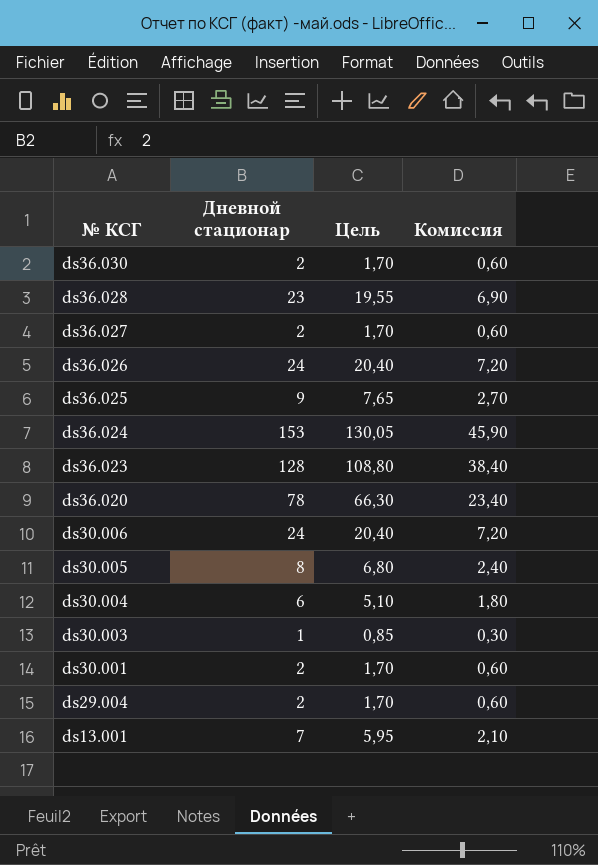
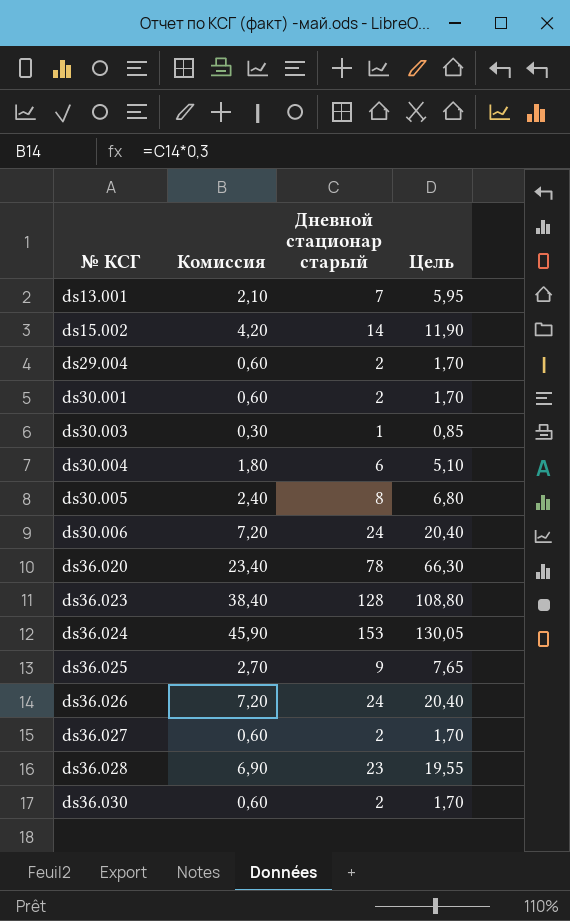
row order: № КСГ descending -> № КСГ ascending
column Комиссия | position: 4 -> 2
column name: Дневной стационар -> Дневной стационар старый
row ds15.002: none -> 4,20 | 14 | 11,90

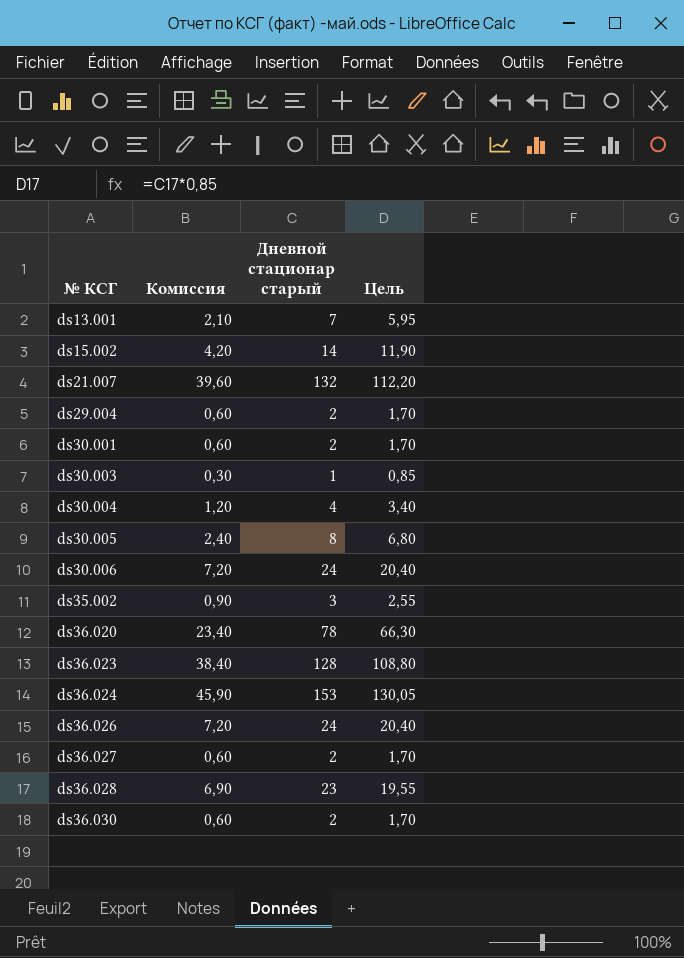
row ds36.025: 2,70 | 9 | 7,65 -> none
row ds21.007: none -> 39,60 | 132 | 112,20
ds30.004 | Комиссия: 1,80 -> 1,20
ds30.004 | Дневной стационар старый: 6 -> 4
ds30.004 | Цель: 5,10 -> 3,40
row ds35.002: none -> 0,90 | 3 | 2,55

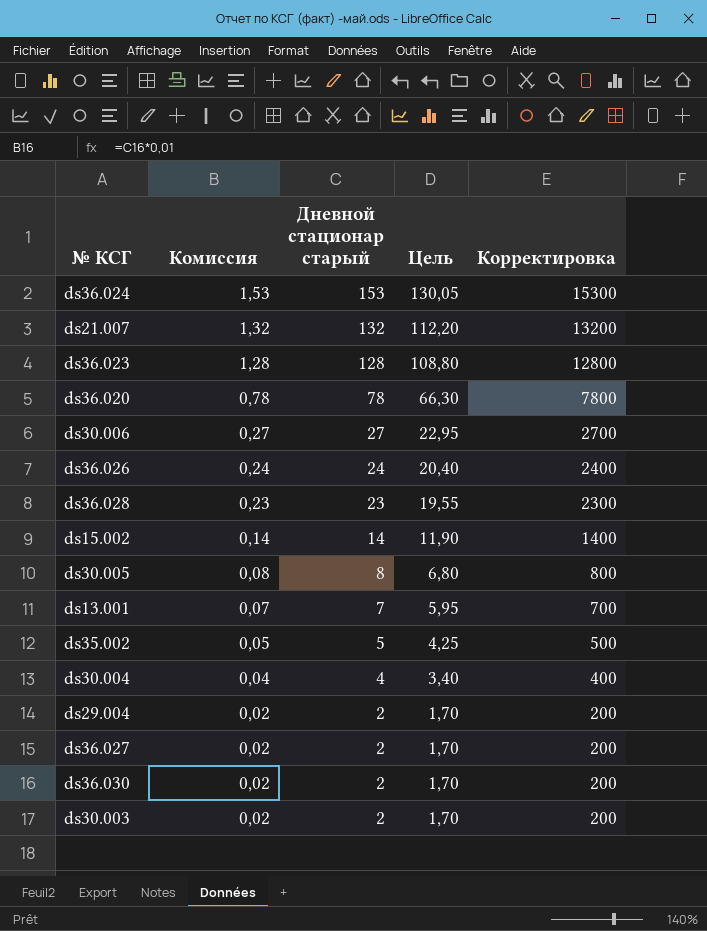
row order: № КСГ ascending -> Комиссия descending
column Комиссия | formula: [Дневной стационар старый] * 0,3 -> [Дневной стационар старый] * 0,01
column Корректировка | formula: none -> [Дневной стационар старый] * 100
row ds30.001: 0,60 | 2 | 1,70 -> none
ds30.006 | Дневной стационар старый: 24 -> 27
ds30.006 | Цель: 20,40 -> 22,95
ds35.002 | Дневной стационар старый: 3 -> 5
ds35.002 | Цель: 2,55 -> 4,25
ds30.003 | Дневной стационар старый: 1 -> 2
ds30.003 | Цель: 0,85 -> 1,70

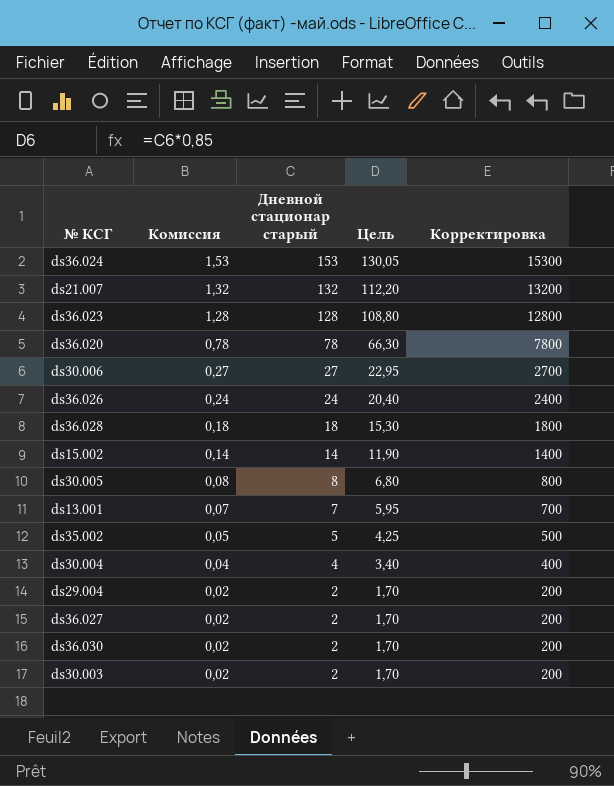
ds36.028 | Комиссия: 0,23 -> 0,18
ds36.028 | Дневной стационар старый: 23 -> 18
ds36.028 | Цель: 19,55 -> 15,30
ds36.028 | Корректировка: 2300 -> 1800

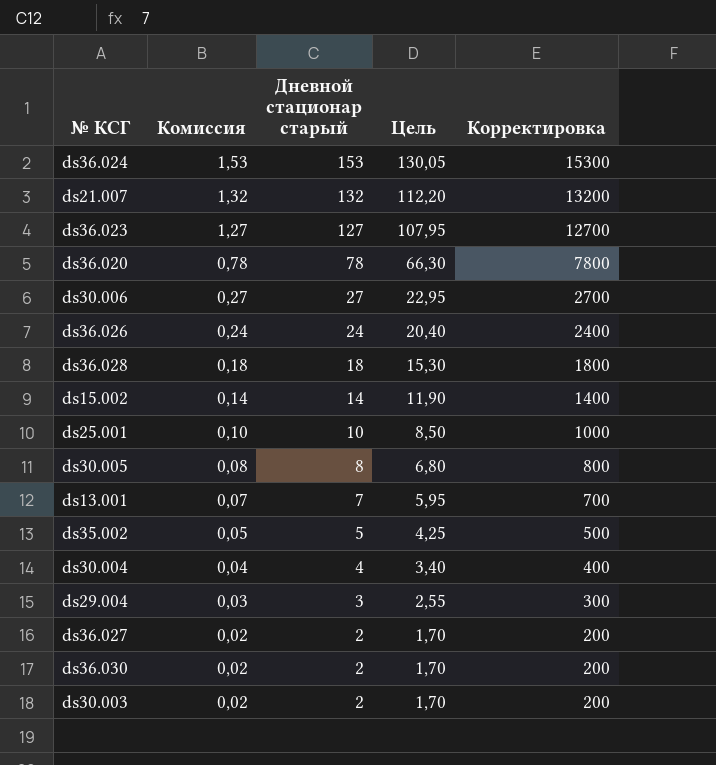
ds36.023 | Комиссия: 1,28 -> 1,27
ds36.023 | Дневной стационар старый: 128 -> 127
ds36.023 | Цель: 108,80 -> 107,95
ds36.023 | Корректировка: 12800 -> 12700
row ds25.001: none -> 0,10 | 10 | 8,50 | 1000
ds29.004 | Комиссия: 0,02 -> 0,03
ds29.004 | Дневной стационар старый: 2 -> 3
ds29.004 | Цель: 1,70 -> 2,55
ds29.004 | Корректировка: 200 -> 300

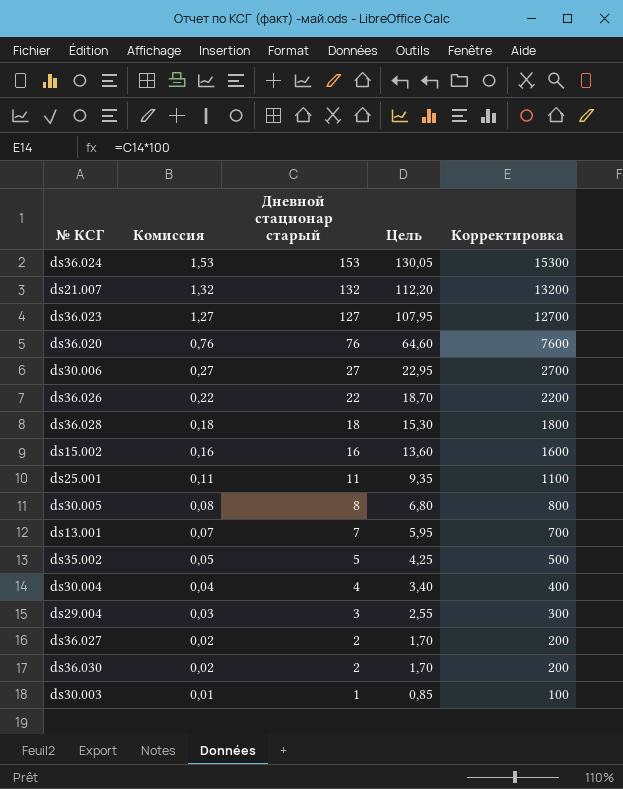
ds36.020 | Комиссия: 0,78 -> 0,76
ds36.020 | Дневной стационар старый: 78 -> 76
ds36.020 | Цель: 66,30 -> 64,60
ds36.020 | Корректировка: 7800 -> 7600
ds36.026 | Комиссия: 0,24 -> 0,22
ds36.026 | Дневной стационар старый: 24 -> 22
ds36.026 | Цель: 20,40 -> 18,70
ds36.026 | Корректировка: 2400 -> 2200
ds15.002 | Комиссия: 0,14 -> 0,16
ds15.002 | Дневной стационар старый: 14 -> 16
ds15.002 | Цель: 11,90 -> 13,60
ds15.002 | Корректировка: 1400 -> 1600
ds25.001 | Комиссия: 0,10 -> 0,11
ds25.001 | Дневной стационар старый: 10 -> 11
ds25.001 | Цель: 8,50 -> 9,35
ds25.001 | Корректировка: 1000 -> 1100
ds30.003 | Комиссия: 0,02 -> 0,01
ds30.003 | Дневной стационар старый: 2 -> 1
ds30.003 | Цель: 1,70 -> 0,85
ds30.003 | Корректировка: 200 -> 100

